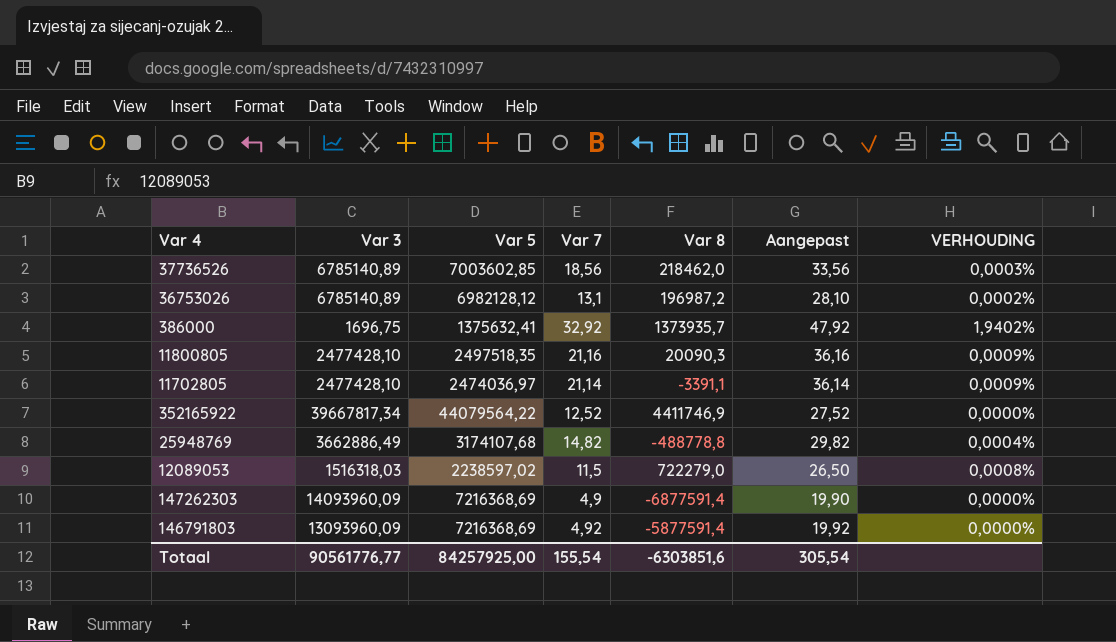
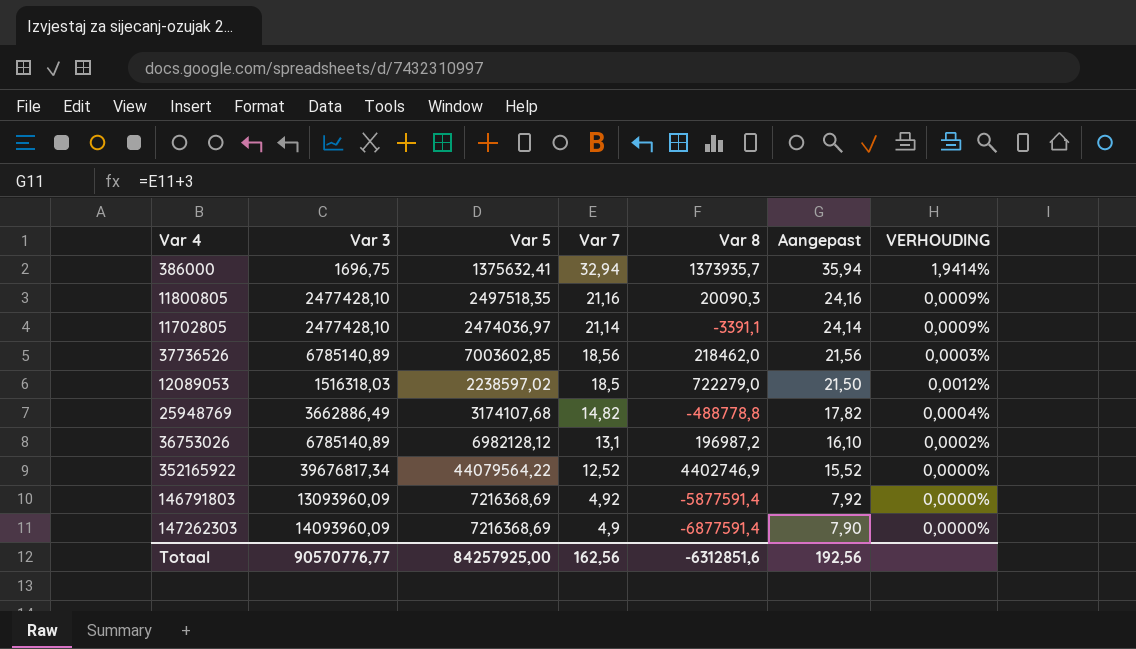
row order: none -> Var 7 descending
column Aangepast | formula: [Var 7] + 15 -> [Var 7] + 3
386000 | Var 7: 32,92 -> 32,94
386000 | VERHOUDING: 1,9402% -> 1,9414%
12089053 | Var 7: 11,5 -> 18,5
12089053 | VERHOUDING: 0,0008% -> 0,0012%
352165922 | Var 3: 39667817,34 -> 39676817,34
352165922 | Var 8: 4411746,9 -> 4402746,9
Totaal | Var 3: 90561776,77 -> 90570776,77
Totaal | Var 7: 155,54 -> 162,56
Totaal | Var 8: -6303851,6 -> -6312851,6
Totaal | Aangepast: 305,54 -> 192,56

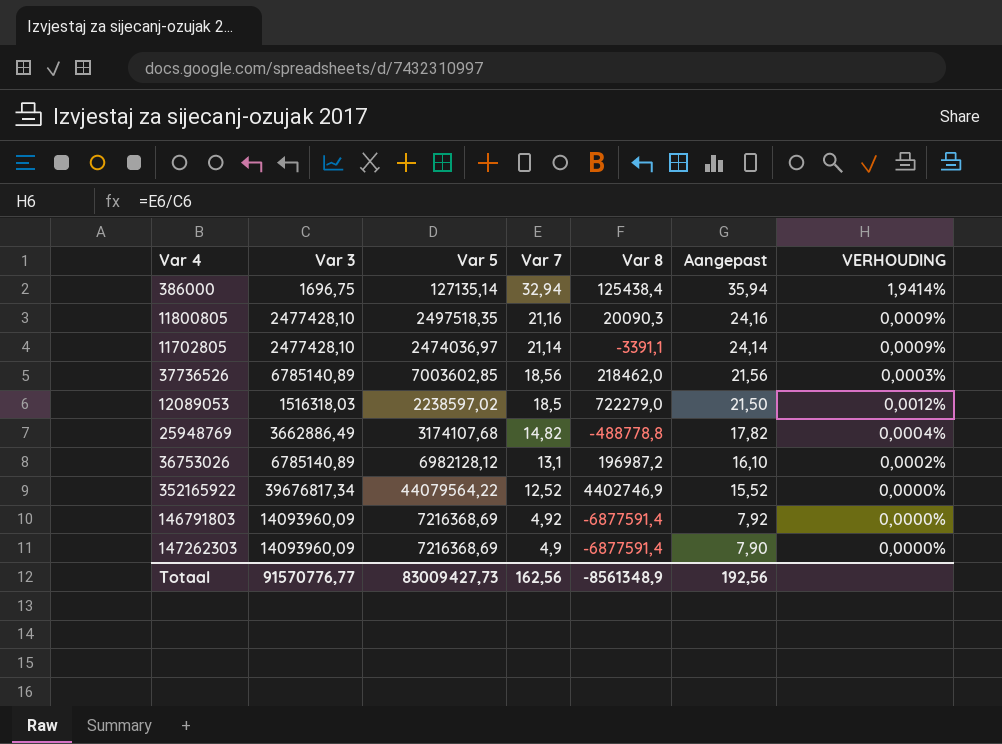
386000 | Var 5: 1375632,41 -> 127135,14
386000 | Var 8: 1373935,7 -> 125438,4
146791803 | Var 3: 13093960,09 -> 14093960,09
146791803 | Var 8: -5877591,4 -> -6877591,4
Totaal | Var 3: 90570776,77 -> 91570776,77
Totaal | Var 5: 84257925,00 -> 83009427,73
Totaal | Var 8: -6312851,6 -> -8561348,9

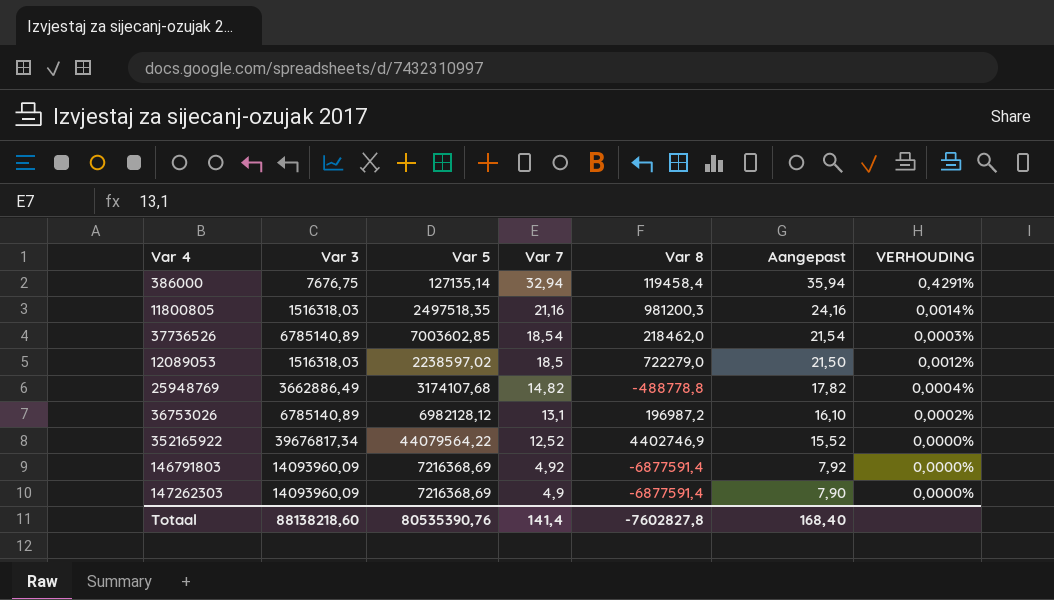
row 11702805: 2477428,10 | 2474036,97 | 21,14 | -3391,1 | 24,14 | 0,0009% -> none
386000 | Var 3: 1696,75 -> 7676,75
386000 | Var 8: 125438,4 -> 119458,4
386000 | VERHOUDING: 1,9414% -> 0,4291%
11800805 | Var 3: 2477428,10 -> 1516318,03
11800805 | Var 8: 20090,3 -> 981200,3
11800805 | VERHOUDING: 0,0009% -> 0,0014%
37736526 | Var 7: 18,56 -> 18,54
37736526 | Aangepast: 21,56 -> 21,54
Totaal | Var 3: 91570776,77 -> 88138218,60
Totaal | Var 5: 83009427,73 -> 80535390,76
Totaal | Var 7: 162,56 -> 141,4
Totaal | Var 8: -8561348,9 -> -7602827,8
Totaal | Aangepast: 192,56 -> 168,40

